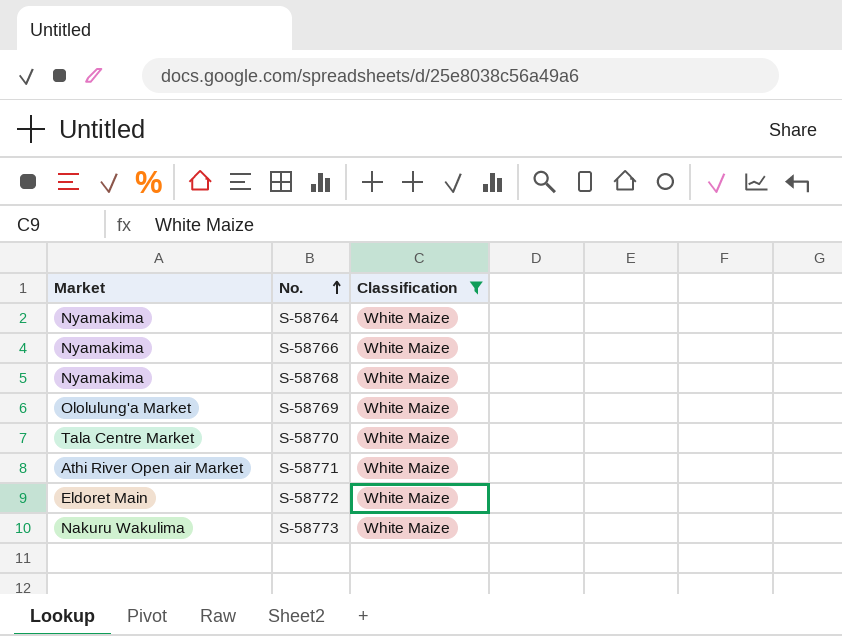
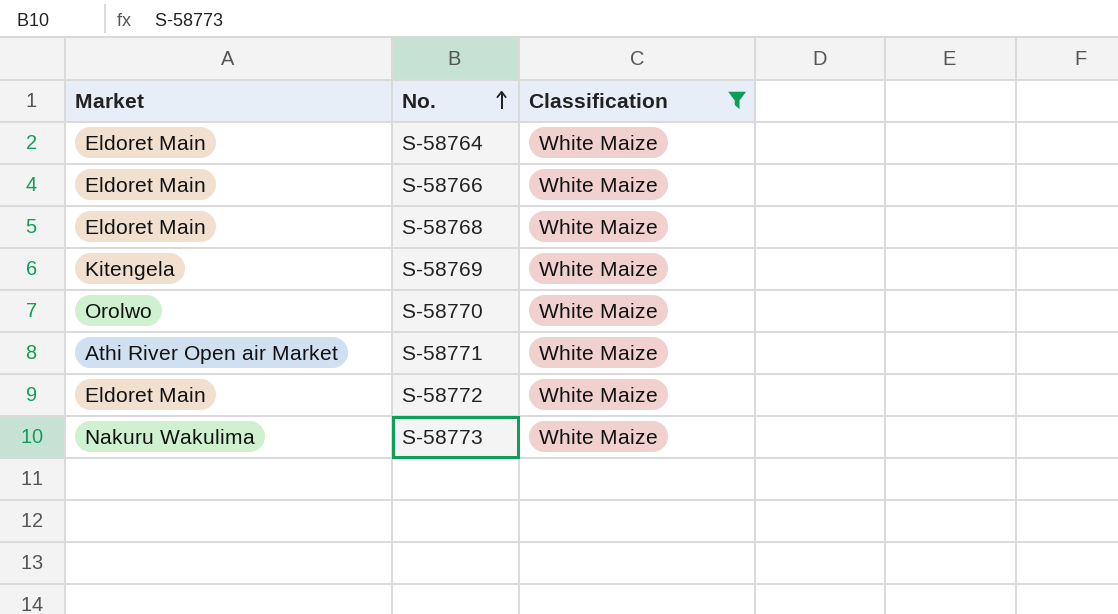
S-58764 | Market: Nyamakima -> Eldoret Main
S-58766 | Market: Nyamakima -> Eldoret Main
S-58768 | Market: Nyamakima -> Eldoret Main
S-58769 | Market: Ololulung'a Market -> Kitengela
S-58770 | Market: Tala Centre Market -> Orolwo

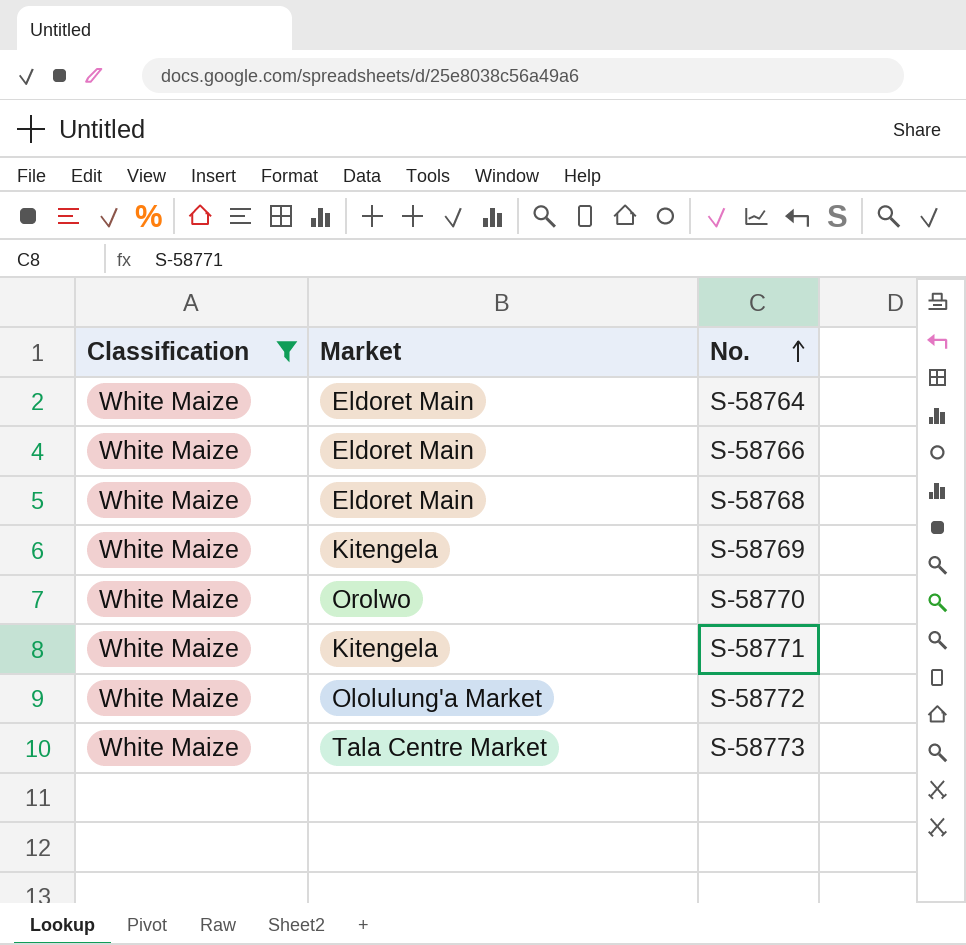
column Classification | position: 3 -> 1
S-58771 | Market: Athi River Open air Market -> Kitengela
S-58772 | Market: Eldoret Main -> Ololulung'a Market
S-58773 | Market: Nakuru Wakulima -> Tala Centre Market

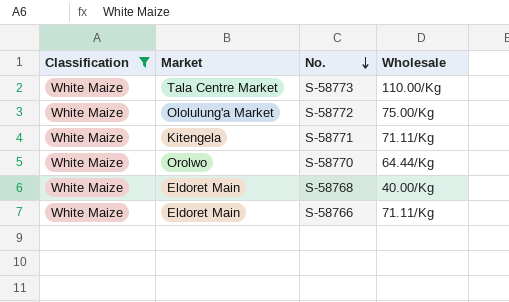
row order: No. ascending -> No. descending
column Wholesale | position: none -> 4
row S-58764: White Maize | Eldoret Main -> none
row S-58769: White Maize | Kitengela -> none

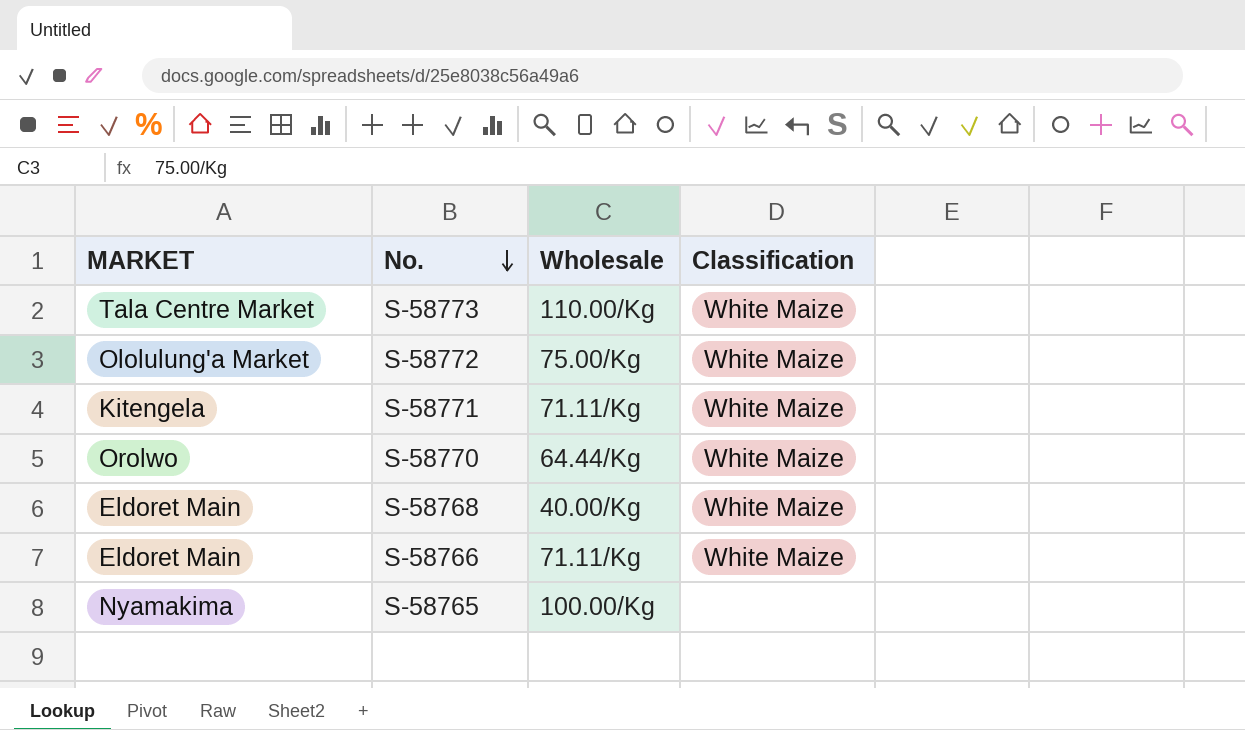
filter: Classification = White Maize -> none
column name: Market -> MARKET
column Classification | position: 1 -> 4

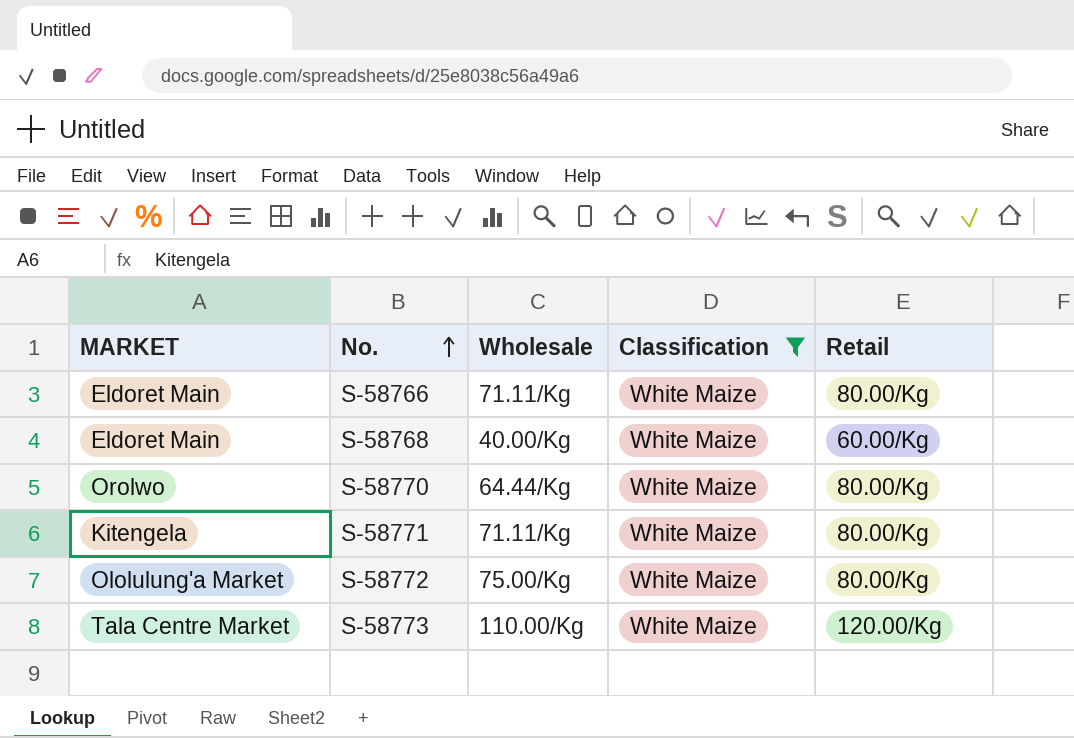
filter: none -> Classification = White Maize
row order: No. descending -> No. ascending
column Retail | position: none -> 5

